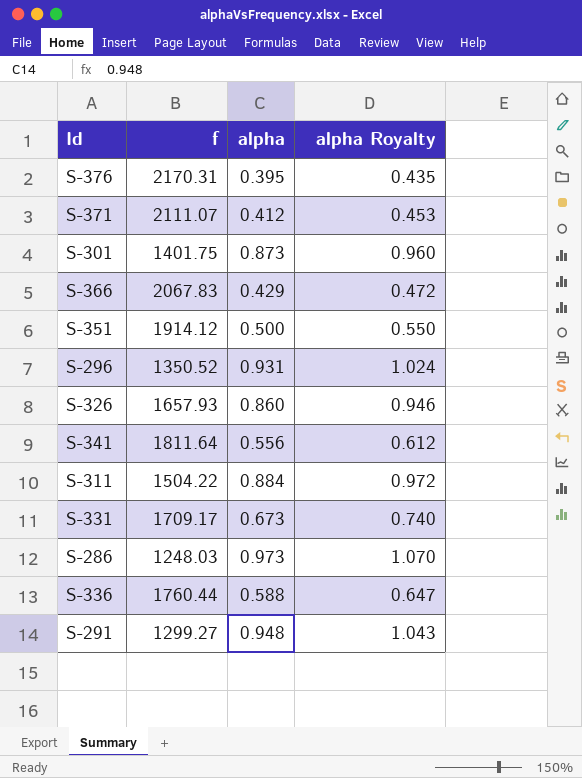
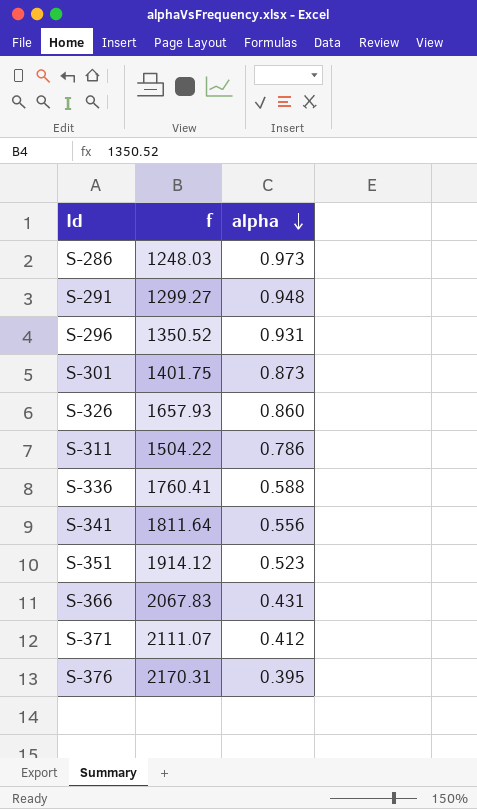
row order: none -> alpha descending
column alpha Royalty | formula: [alpha] * 1.1 -> none
row S-331: 1709.17 | 0.673 | 0.740 -> none
S-311 | alpha: 0.884 -> 0.786
S-336 | f: 1760.44 -> 1760.41
S-351 | alpha: 0.500 -> 0.523
S-366 | alpha: 0.429 -> 0.431

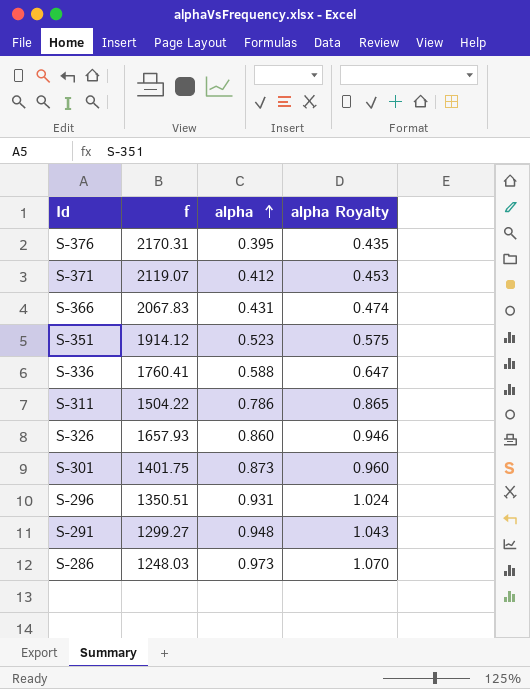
row order: alpha descending -> alpha ascending
column alpha Royalty | formula: none -> [alpha] * 1.1
row S-341: 1811.64 | 0.556 -> none
S-371 | f: 2111.07 -> 2119.07
S-296 | f: 1350.52 -> 1350.51

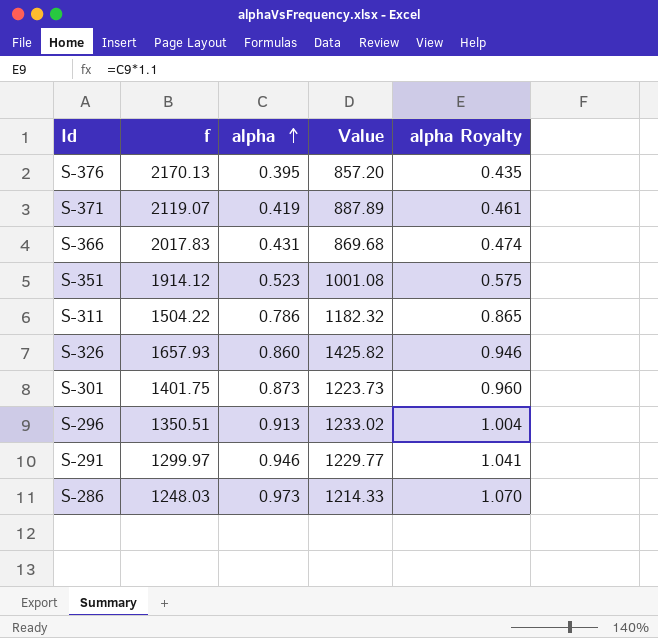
column Value | formula: none -> [f] * [alpha]
row S-336: 1760.41 | 0.588 | 0.647 -> none
S-376 | f: 2170.31 -> 2170.13
S-371 | alpha: 0.412 -> 0.419
S-371 | alpha Royalty: 0.453 -> 0.461
S-366 | f: 2067.83 -> 2017.83
S-296 | alpha: 0.931 -> 0.913
S-296 | alpha Royalty: 1.024 -> 1.004
S-291 | f: 1299.27 -> 1299.97
S-291 | alpha: 0.948 -> 0.946
S-291 | alpha Royalty: 1.043 -> 1.041

